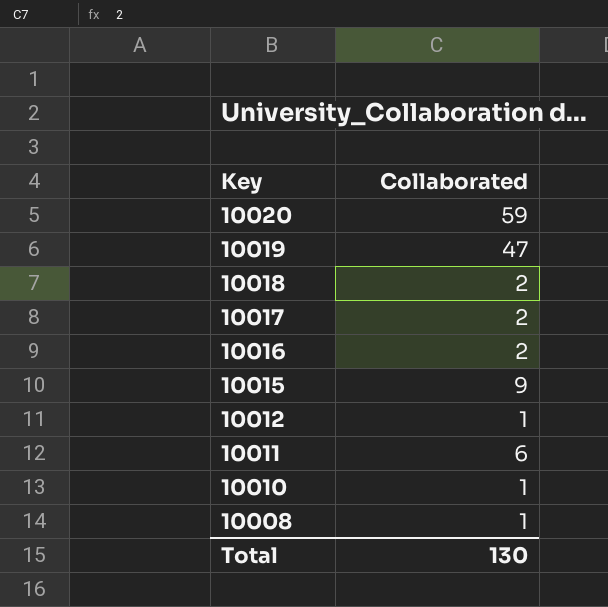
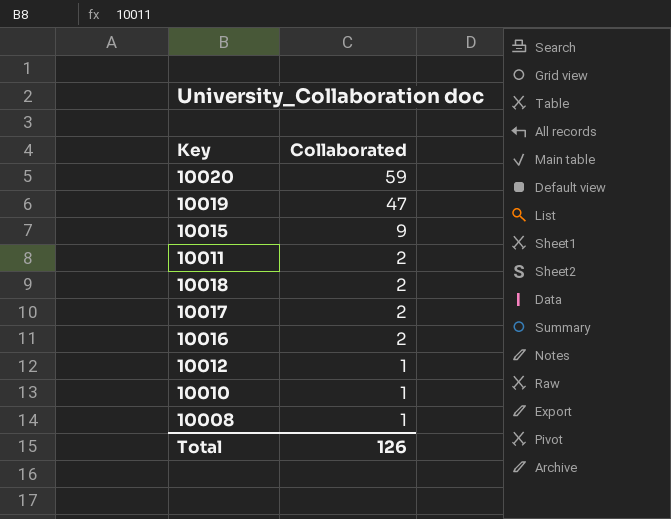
row order: Key descending -> Collaborated descending
10011 | Collaborated: 6 -> 2
Total | Collaborated: 130 -> 126

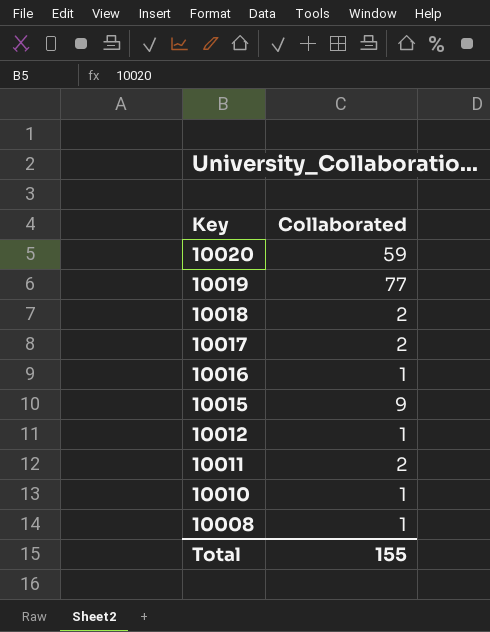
row order: Collaborated descending -> Key descending
10019 | Collaborated: 47 -> 77
10016 | Collaborated: 2 -> 1
Total | Collaborated: 126 -> 155

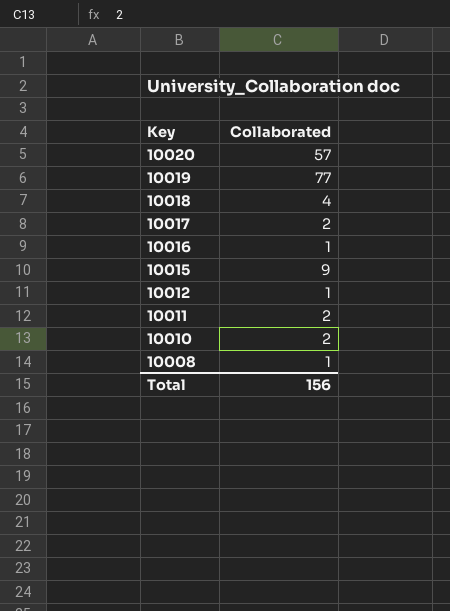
10020 | Collaborated: 59 -> 57
10018 | Collaborated: 2 -> 4
10010 | Collaborated: 1 -> 2
Total | Collaborated: 155 -> 156

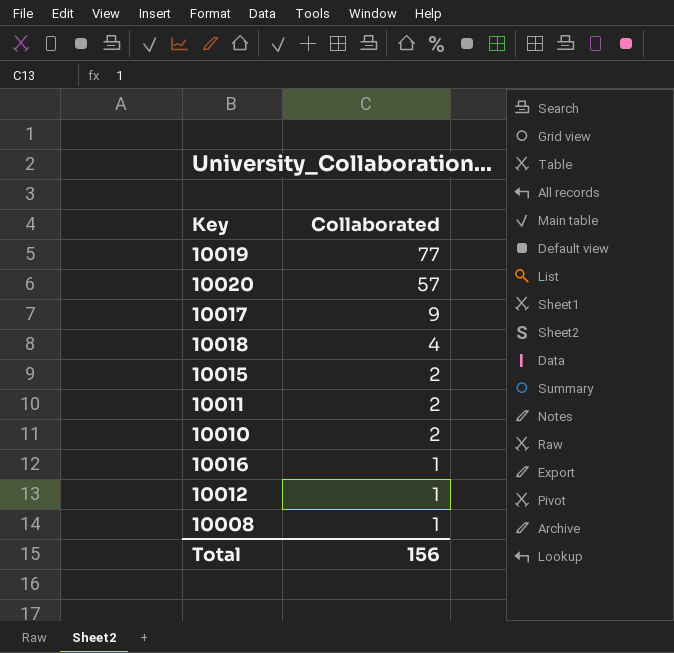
row order: Key descending -> Collaborated descending
10017 | Collaborated: 2 -> 9
10015 | Collaborated: 9 -> 2

